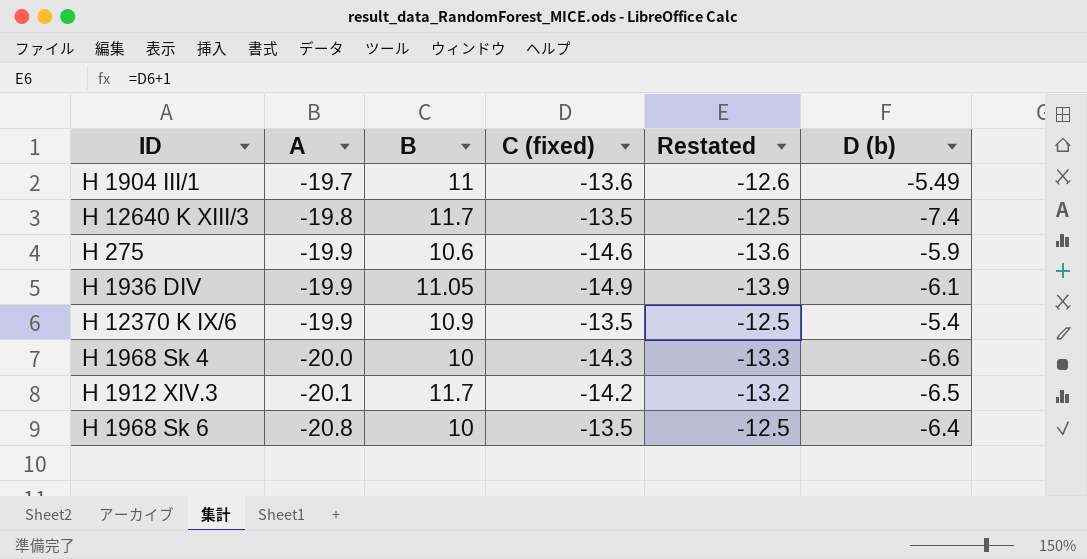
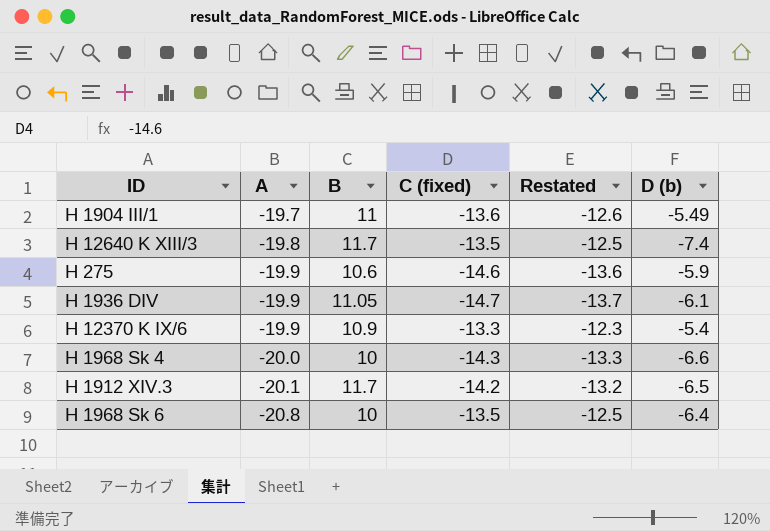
H 1936 DIV | C (fixed): -14.9 -> -14.7
H 1936 DIV | Restated: -13.9 -> -13.7
H 12370 K IX/6 | C (fixed): -13.5 -> -13.3
H 12370 K IX/6 | Restated: -12.5 -> -12.3

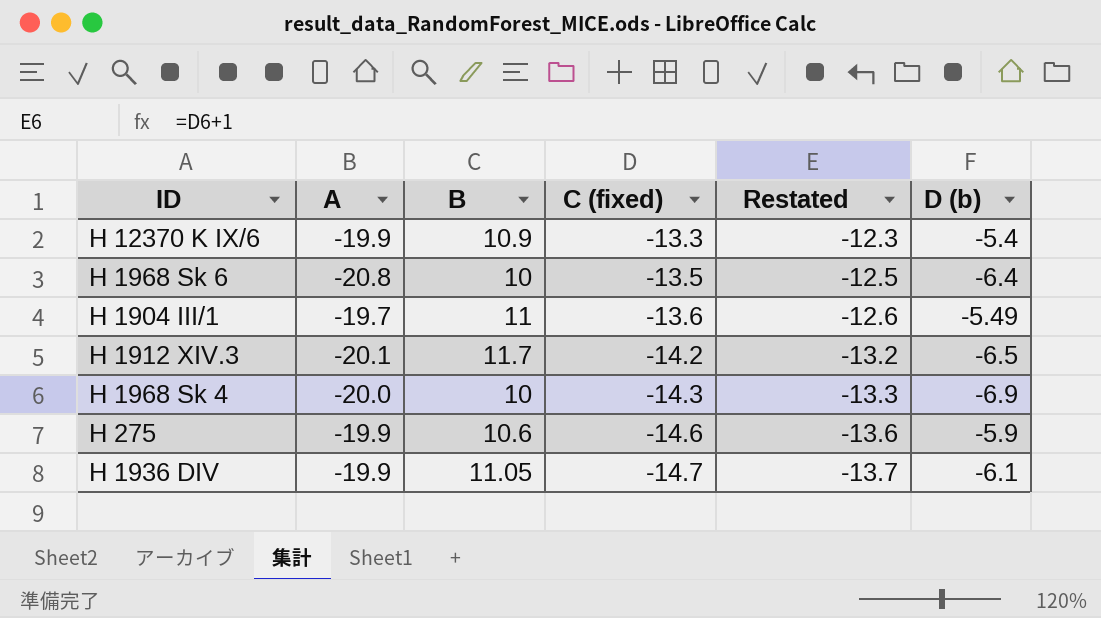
row order: A descending -> C (fixed) descending
row H 12640 K XIII/3: -19.8 | 11.7 | -13.5 | -12.5 | -7.4 -> none
H 1968 Sk 4 | D (b): -6.6 -> -6.9

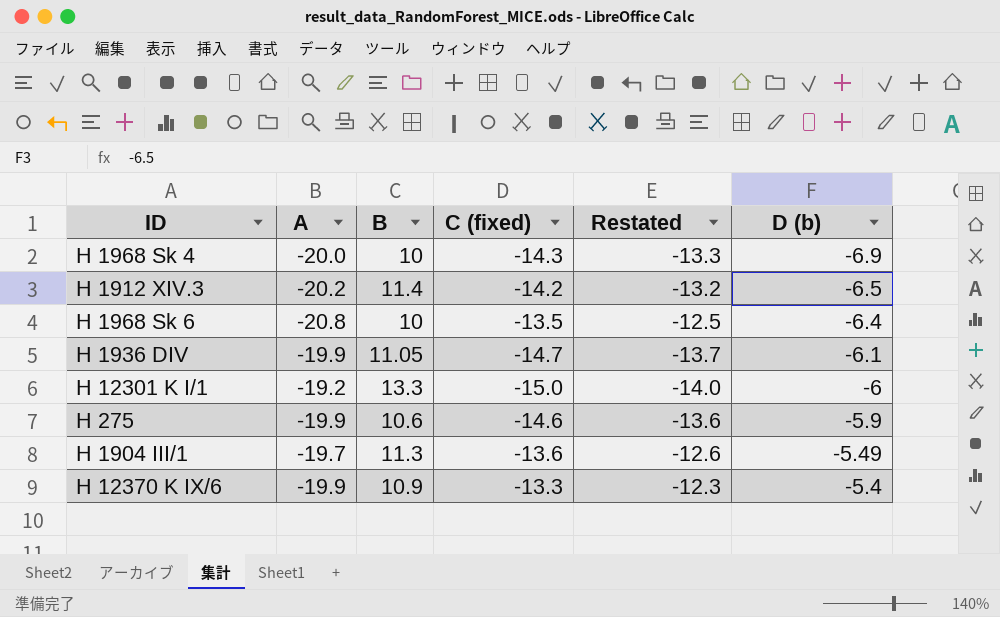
row order: C (fixed) descending -> D (b) ascending
H 1912 XIV.3 | A: -20.1 -> -20.2
H 1912 XIV.3 | B: 11.7 -> 11.4
row H 12301 K I/1: none -> -19.2 | 13.3 | -15.0 | -14.0 | -6
H 1904 III/1 | B: 11 -> 11.3

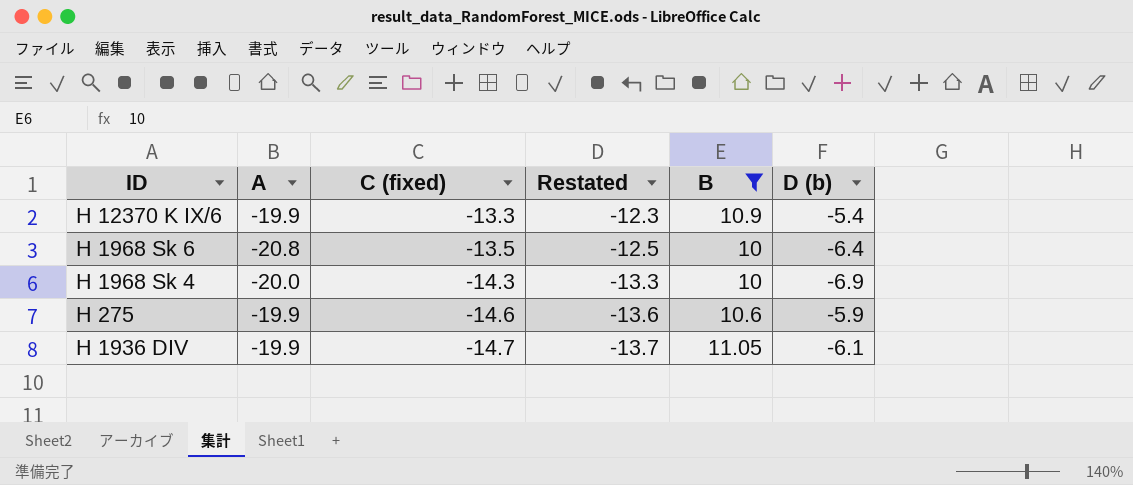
filter: none -> B <= 11.05
row order: D (b) ascending -> C (fixed) descending
column B | position: 3 -> 5

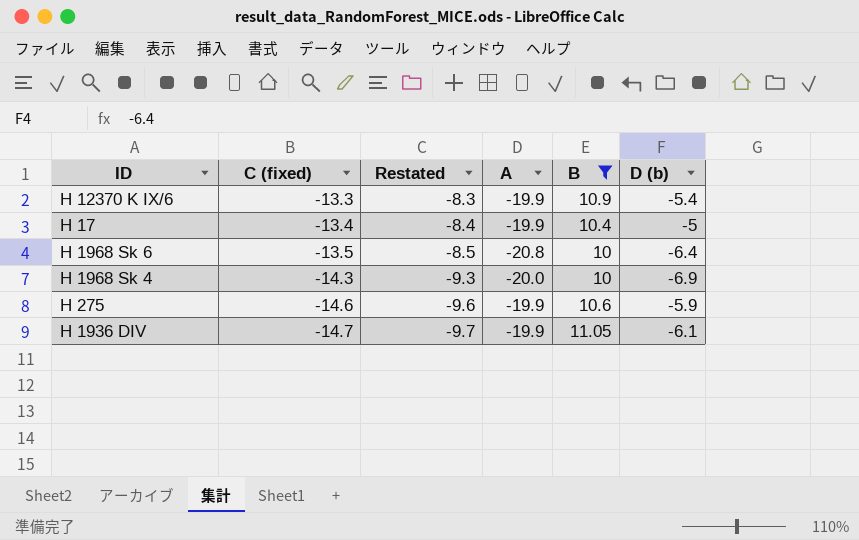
column Restated | formula: [C (fixed)] + 1 -> [C (fixed)] + 5
column A | position: 2 -> 4
row H 17: none -> -13.4 | -8.4 | -19.9 | 10.4 | -5

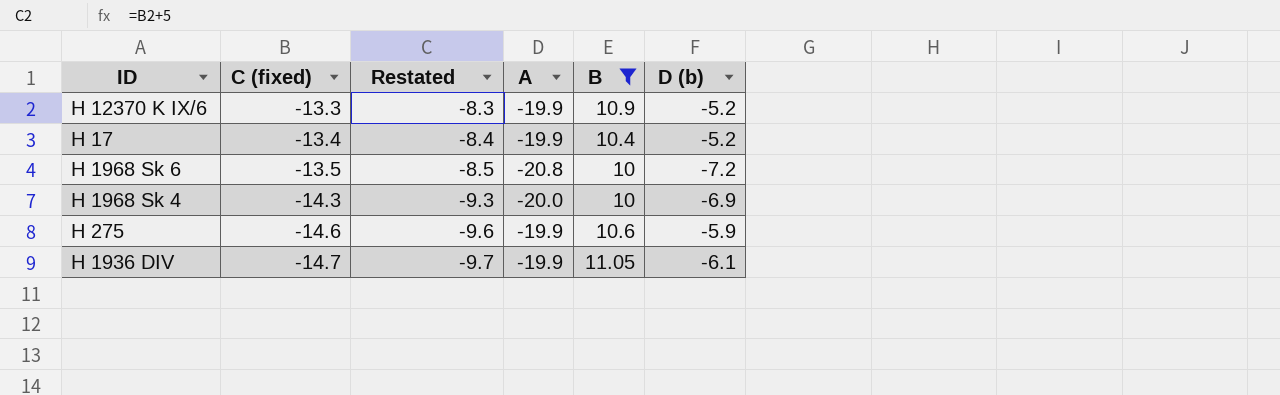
H 12370 K IX/6 | D (b): -5.4 -> -5.2
H 17 | D (b): -5 -> -5.2
H 1968 Sk 6 | D (b): -6.4 -> -7.2

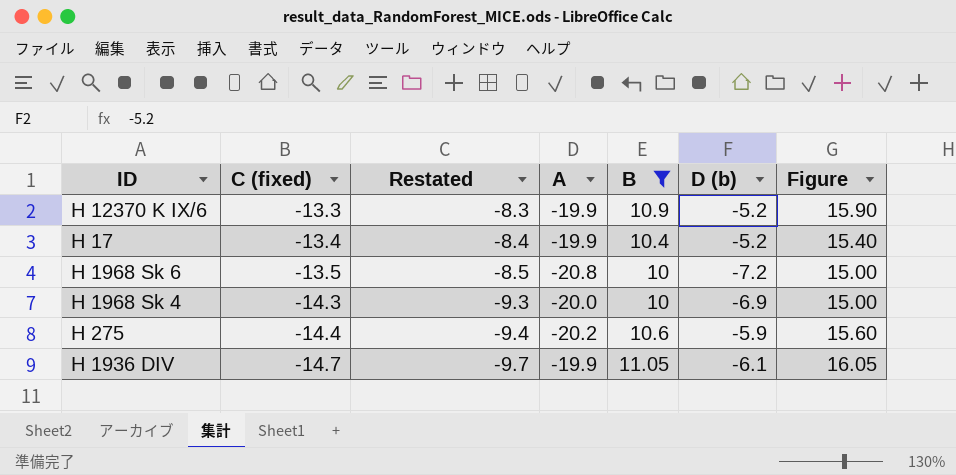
column Figure | formula: none -> [B] + 5
H 275 | C (fixed): -14.6 -> -14.4
H 275 | Restated: -9.6 -> -9.4
H 275 | A: -19.9 -> -20.2

